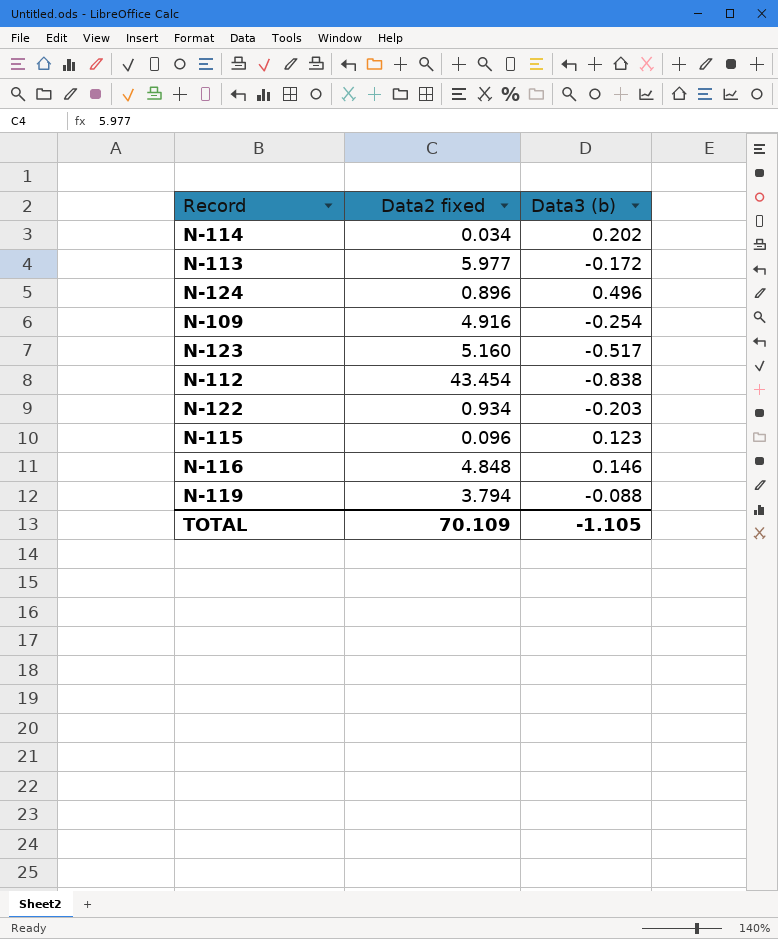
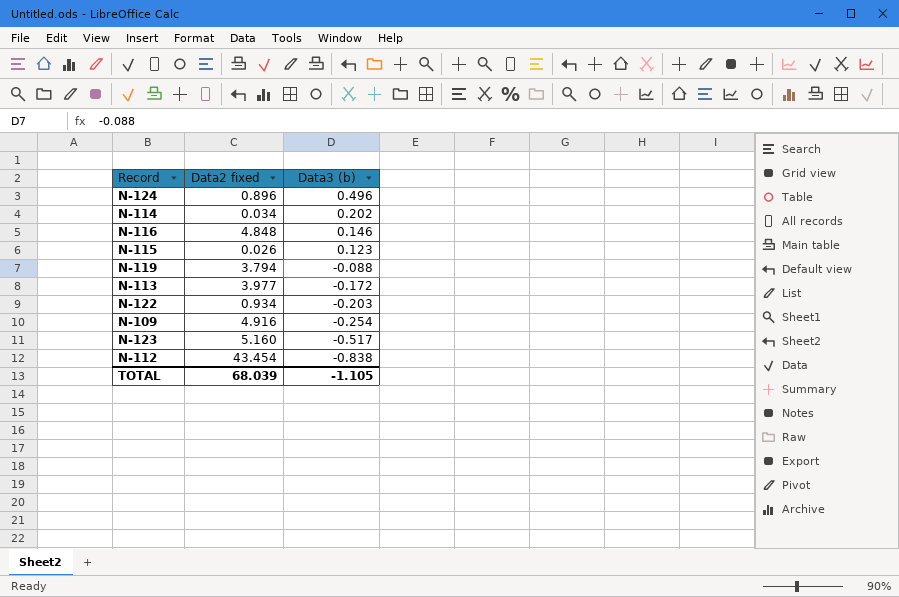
row order: none -> Data3 (b) descending
N-115 | Data2 fixed: 0.096 -> 0.026
N-113 | Data2 fixed: 5.977 -> 3.977
TOTAL | Data2 fixed: 70.109 -> 68.039

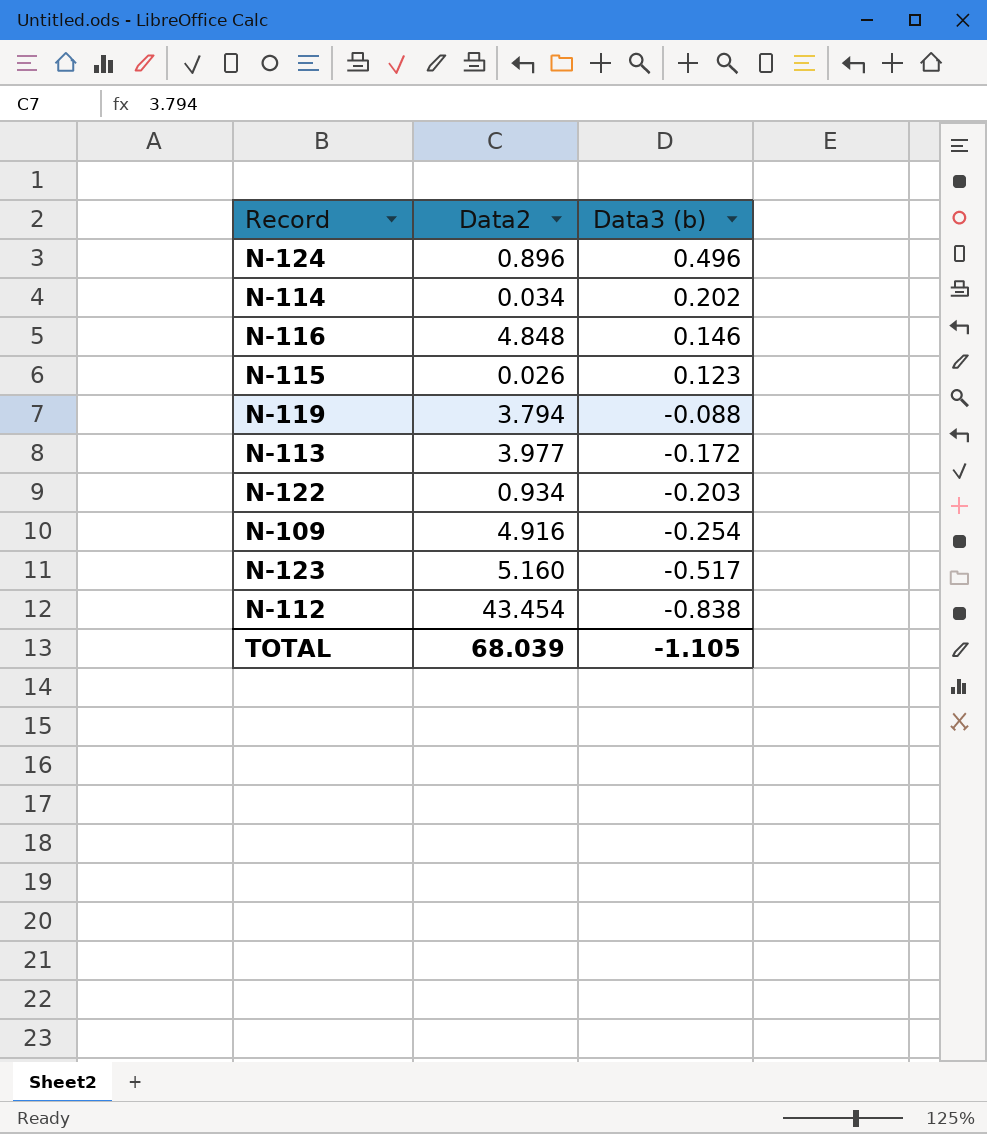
column name: Data2 fixed -> Data2

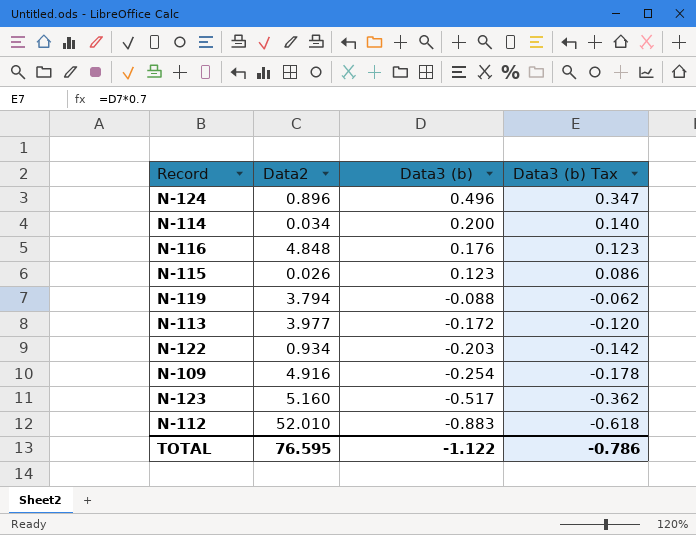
column Data3 (b) Tax | formula: none -> [Data3 (b)] * 0.7
N-114 | Data3 (b): 0.202 -> 0.200
N-116 | Data3 (b): 0.146 -> 0.176
N-112 | Data2: 43.454 -> 52.010
N-112 | Data3 (b): -0.838 -> -0.883
TOTAL | Data2: 68.039 -> 76.595
TOTAL | Data3 (b): -1.105 -> -1.122

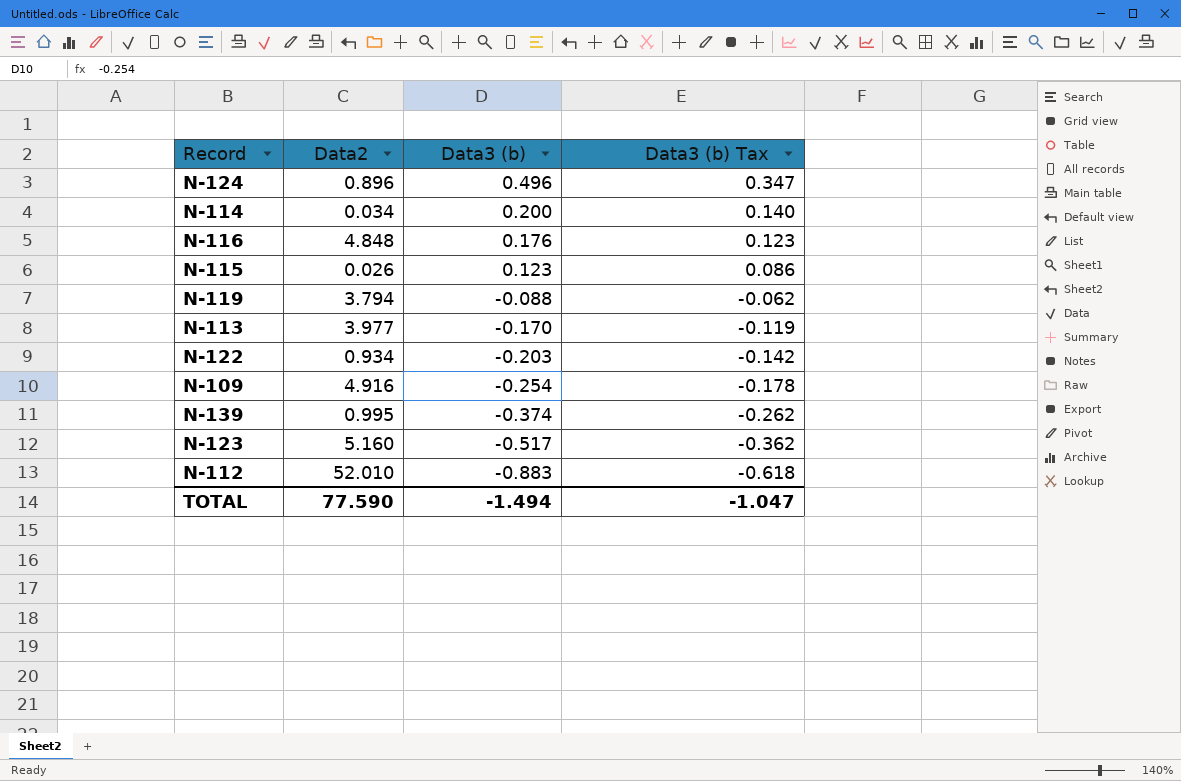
N-113 | Data3 (b): -0.172 -> -0.170
N-113 | Data3 (b) Tax: -0.120 -> -0.119
row N-139: none -> 0.995 | -0.374 | -0.262
TOTAL | Data2: 76.595 -> 77.590
TOTAL | Data3 (b): -1.122 -> -1.494
TOTAL | Data3 (b) Tax: -0.786 -> -1.047

